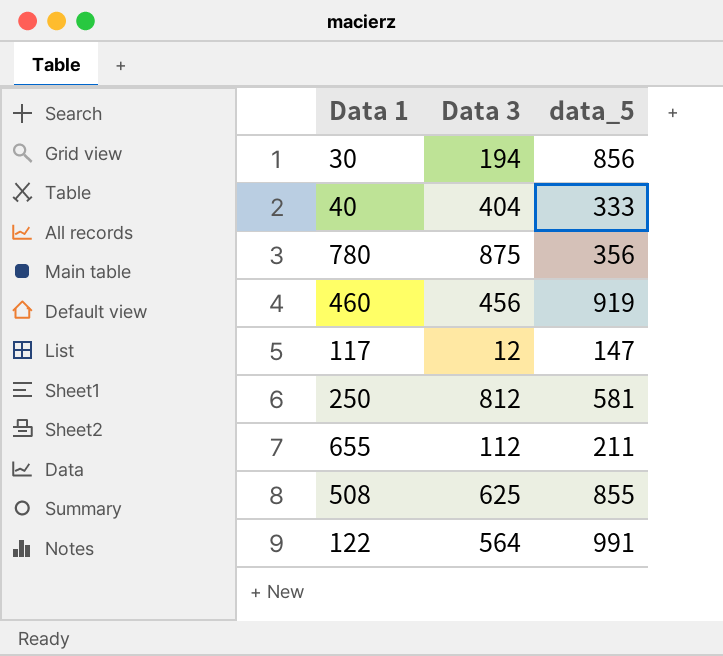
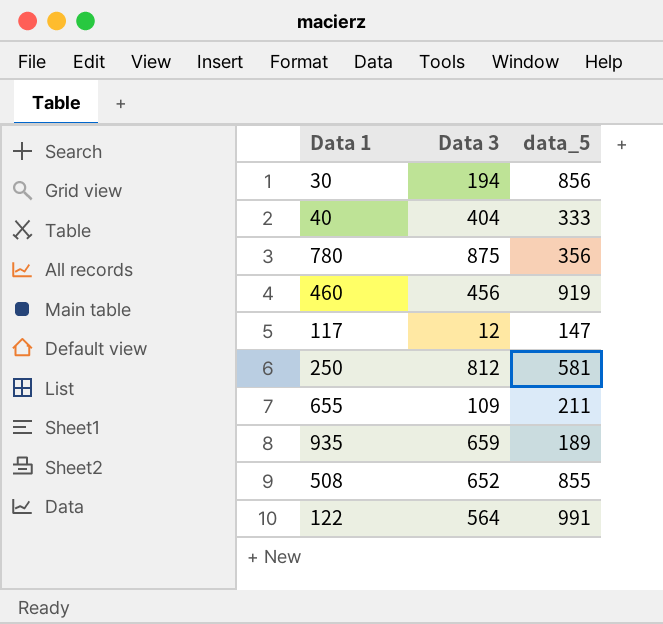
655 | Data 3: 112 -> 109
row 935: none -> 659 | 189
508 | Data 3: 625 -> 652

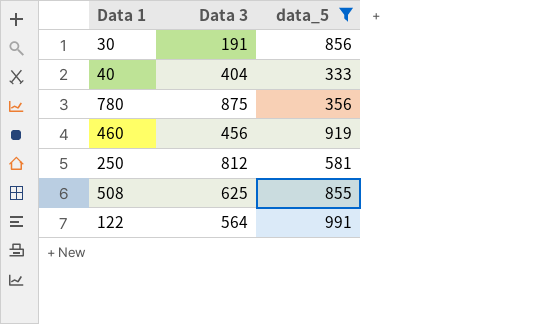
filter: none -> data_5 >= 333
30 | Data 3: 194 -> 191
508 | Data 3: 652 -> 625

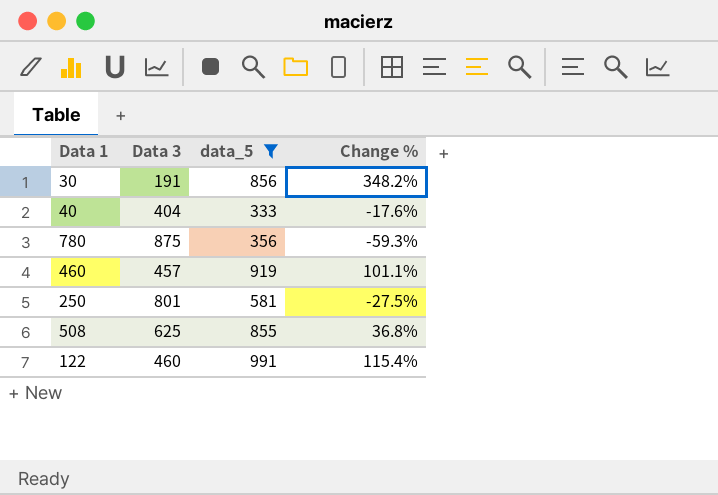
column Change % | formula: none -> ([data_5] - [Data 3]) / [Data 3]
460 | Data 3: 456 -> 457
250 | Data 3: 812 -> 801
122 | Data 3: 564 -> 460

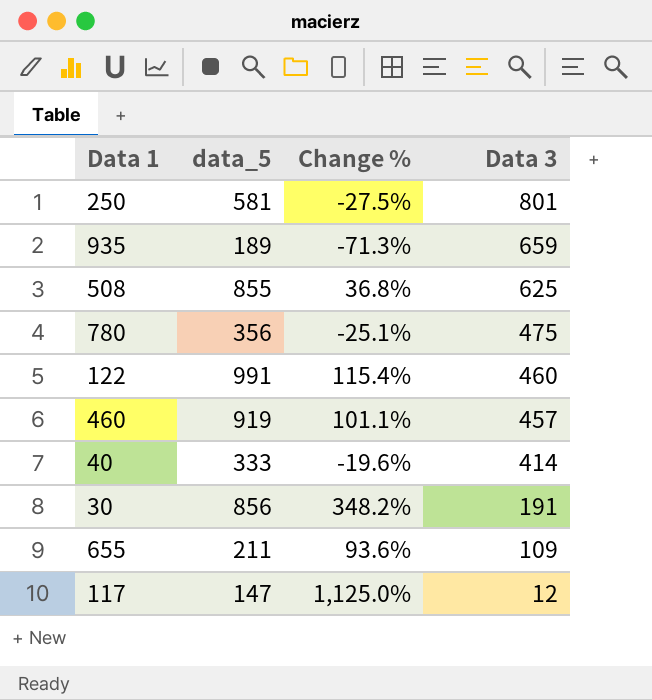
filter: data_5 >= 333 -> none
row order: none -> Data 3 descending
column Data 3 | position: 2 -> 4
780 | Change %: -59.3% -> -25.1%
780 | Data 3: 875 -> 475
40 | Change %: -17.6% -> -19.6%
40 | Data 3: 404 -> 414

